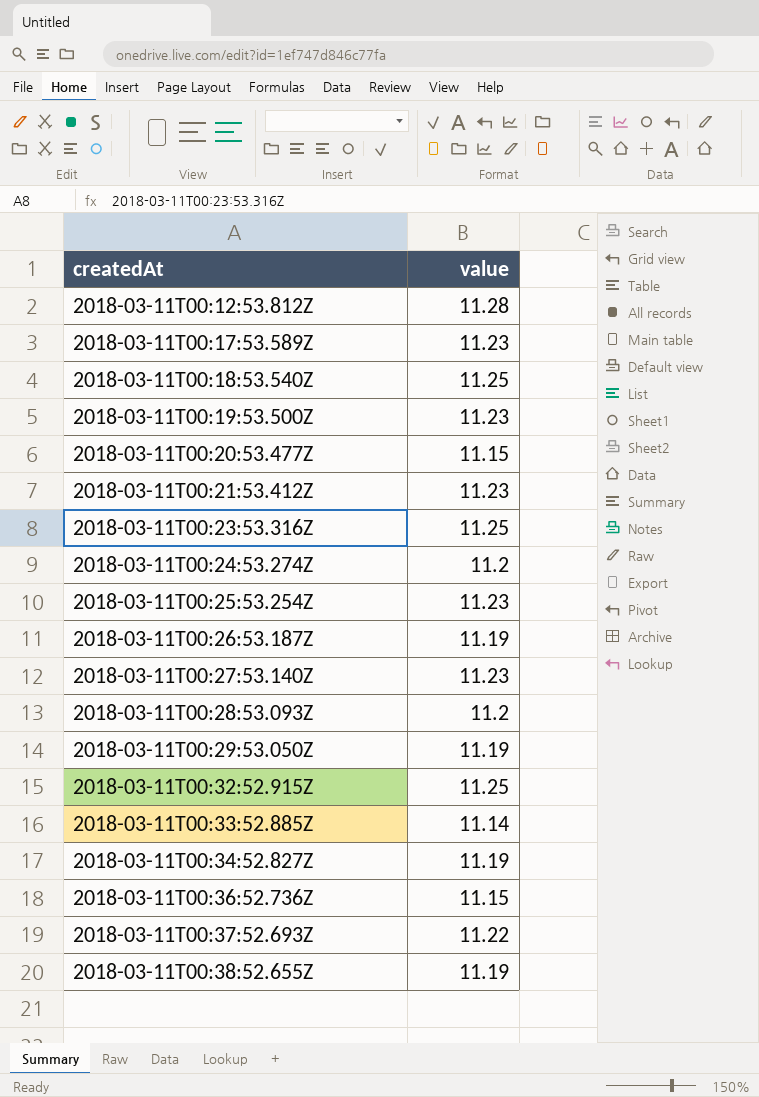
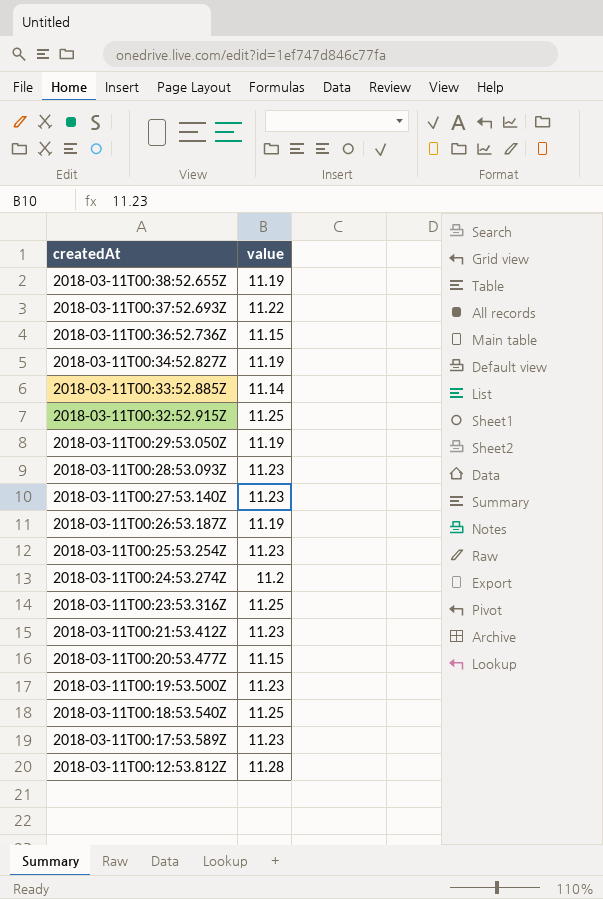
row order: createdAt ascending -> createdAt descending
2018-03-11T00:28:53.093Z | value: 11.2 -> 11.23

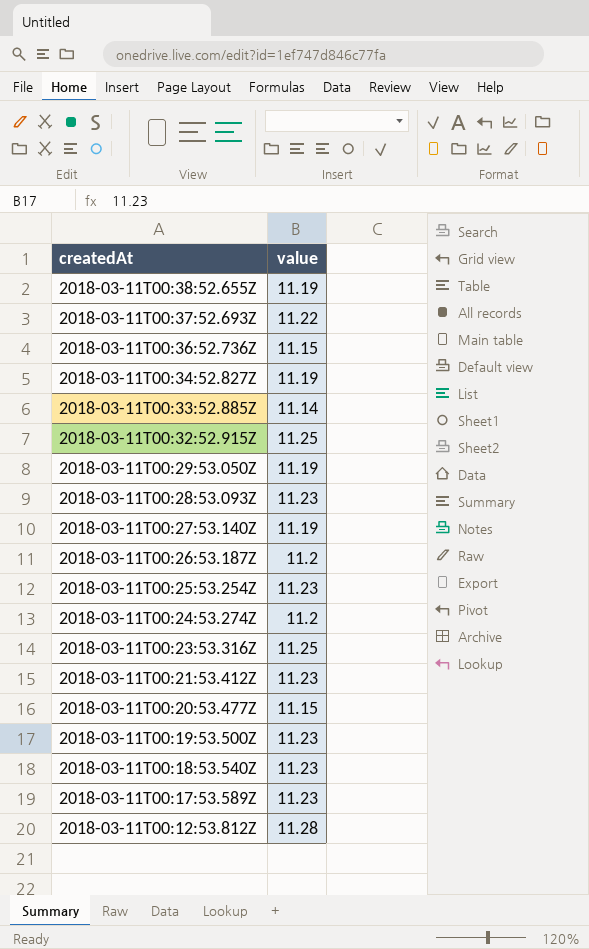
2018-03-11T00:27:53.140Z | value: 11.23 -> 11.19
2018-03-11T00:26:53.187Z | value: 11.19 -> 11.2
2018-03-11T00:18:53.540Z | value: 11.25 -> 11.23

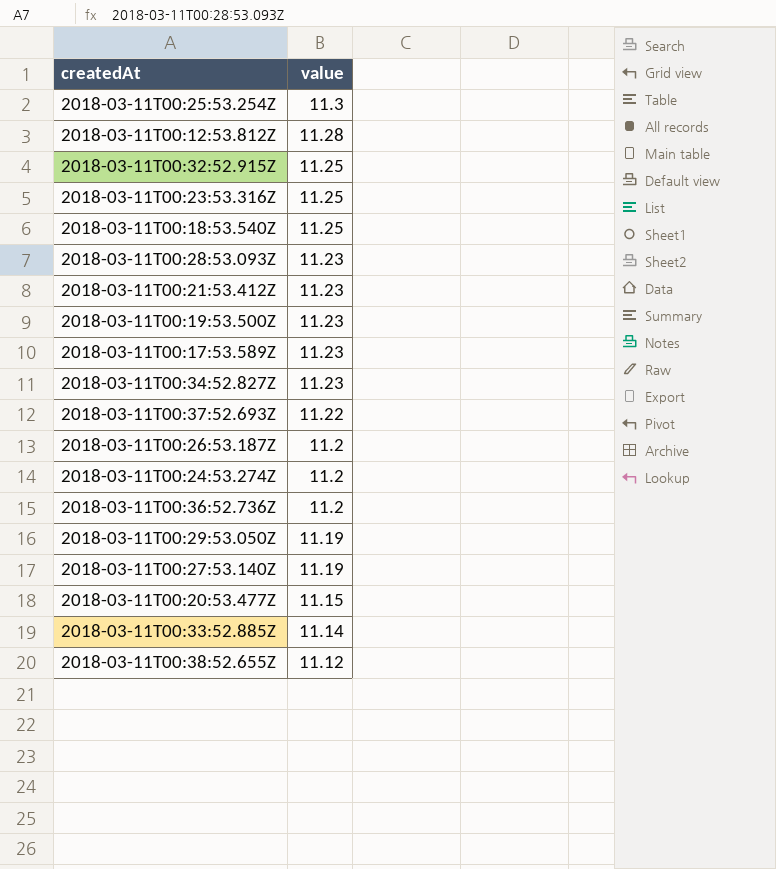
row order: createdAt descending -> value descending
2018-03-11T00:25:53.254Z | value: 11.23 -> 11.3
2018-03-11T00:18:53.540Z | value: 11.23 -> 11.25
2018-03-11T00:34:52.827Z | value: 11.19 -> 11.23
2018-03-11T00:36:52.736Z | value: 11.15 -> 11.2
2018-03-11T00:38:52.655Z | value: 11.19 -> 11.12

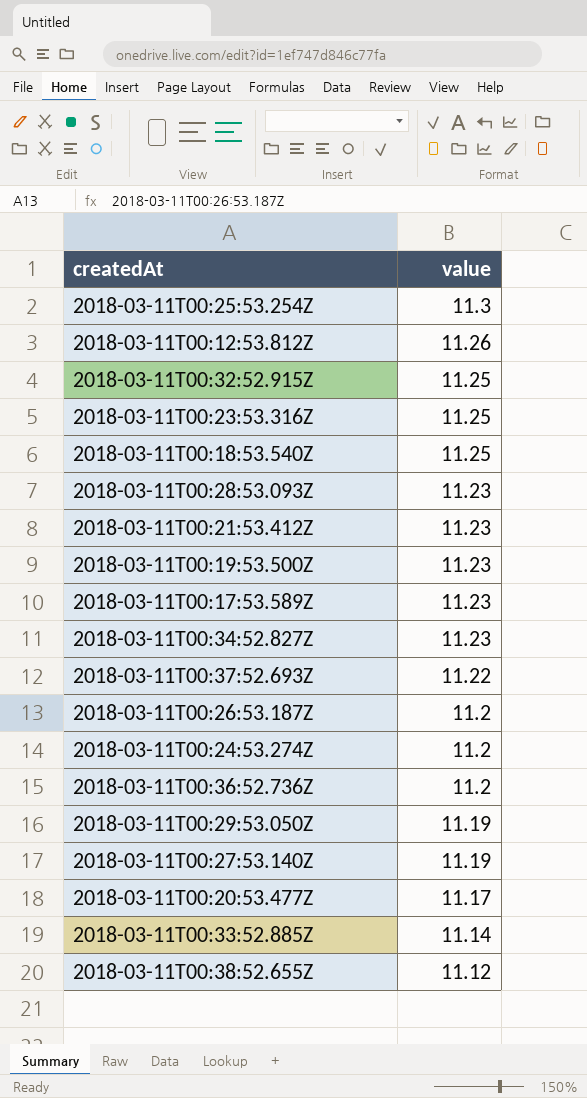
2018-03-11T00:12:53.812Z | value: 11.28 -> 11.26
2018-03-11T00:20:53.477Z | value: 11.15 -> 11.17

